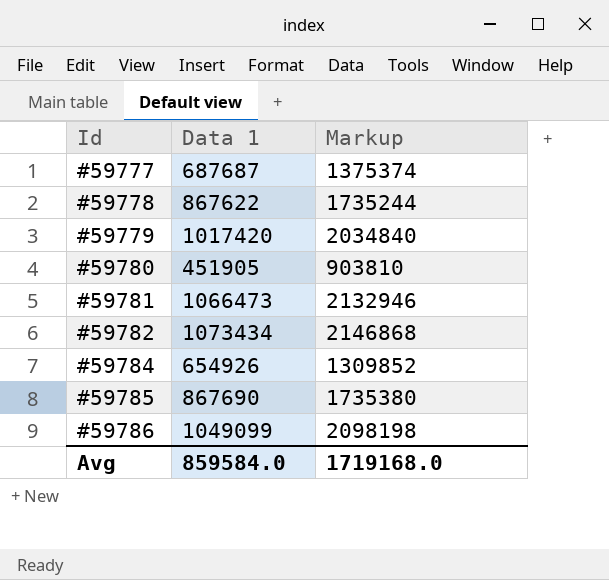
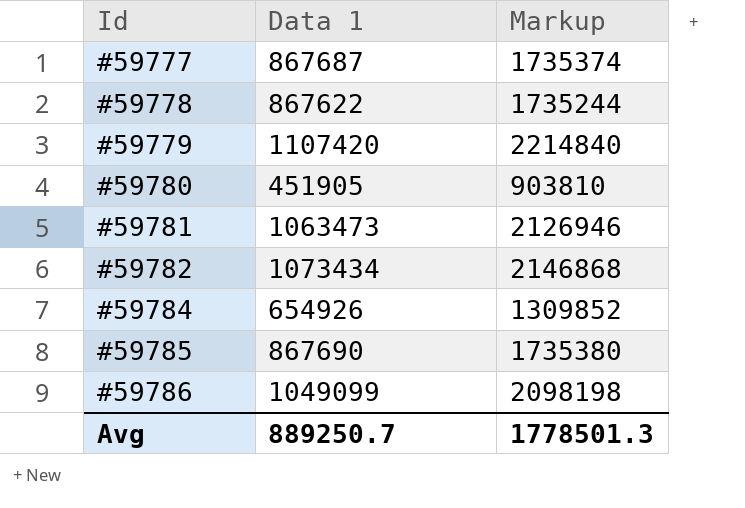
#59777 | Data 1: 687687 -> 867687
#59777 | Markup: 1375374 -> 1735374
#59779 | Data 1: 1017420 -> 1107420
#59779 | Markup: 2034840 -> 2214840
#59781 | Data 1: 1066473 -> 1063473
#59781 | Markup: 2132946 -> 2126946
Avg | Data 1: 859584.0 -> 889250.7
Avg | Markup: 1719168.0 -> 1778501.3

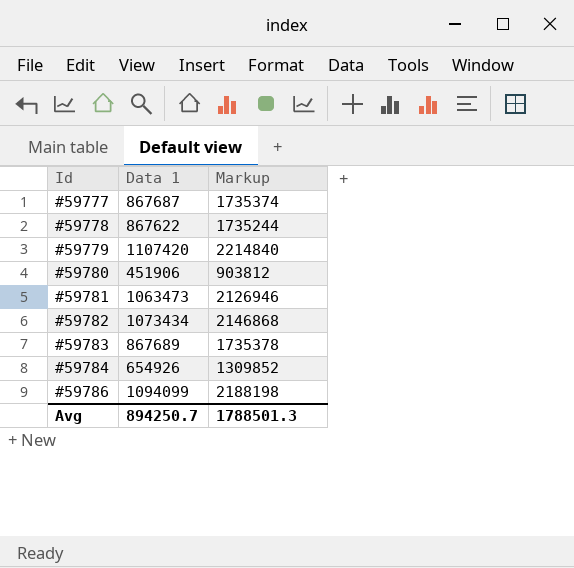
row #59785: 867690 | 1735380 -> none
#59780 | Data 1: 451905 -> 451906
#59780 | Markup: 903810 -> 903812
row #59783: none -> 867689 | 1735378
#59786 | Data 1: 1049099 -> 1094099
#59786 | Markup: 2098198 -> 2188198
Avg | Data 1: 889250.7 -> 894250.7
Avg | Markup: 1778501.3 -> 1788501.3

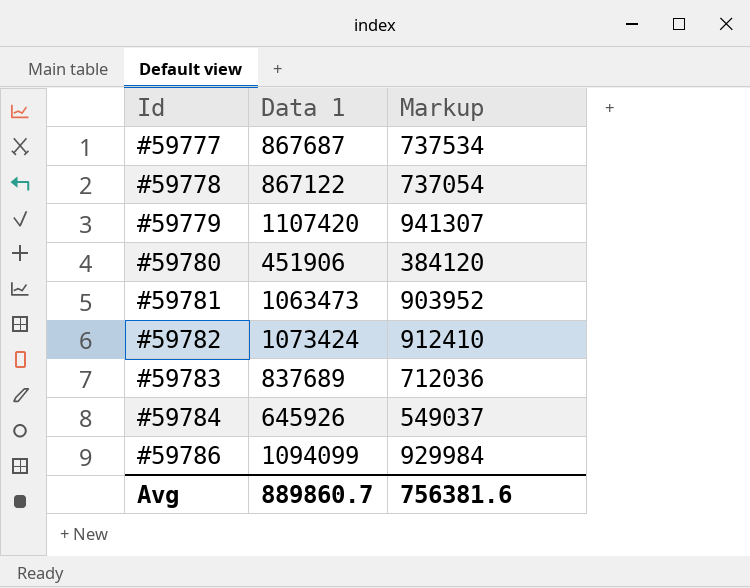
column Markup | formula: [Data 1] * 2 -> [Data 1] * 0.85
#59778 | Data 1: 867622 -> 867122
#59782 | Data 1: 1073434 -> 1073424
#59783 | Data 1: 867689 -> 837689
#59784 | Data 1: 654926 -> 645926
Avg | Data 1: 894250.7 -> 889860.7
Avg | Markup: 1788501.3 -> 756381.6

